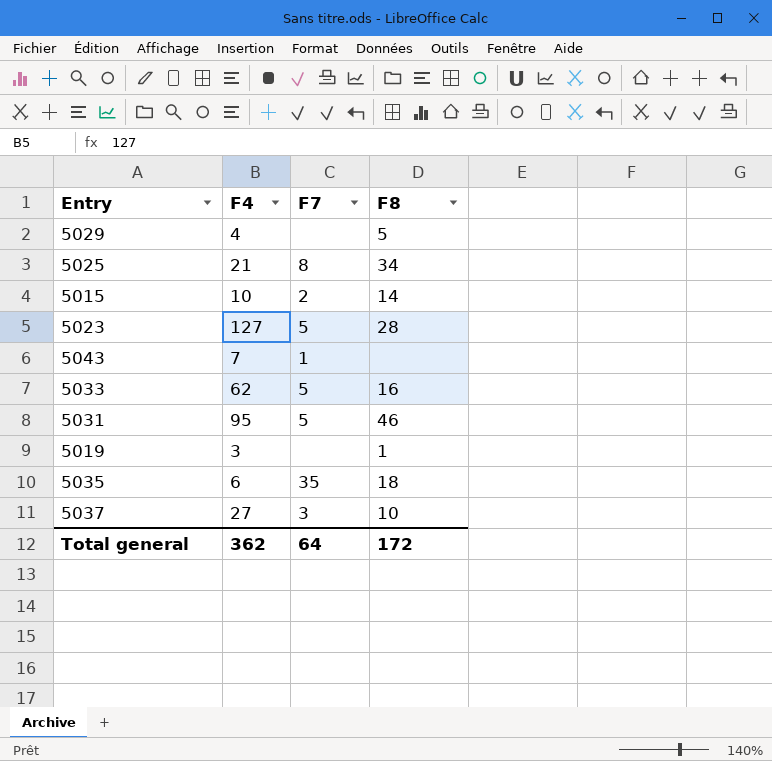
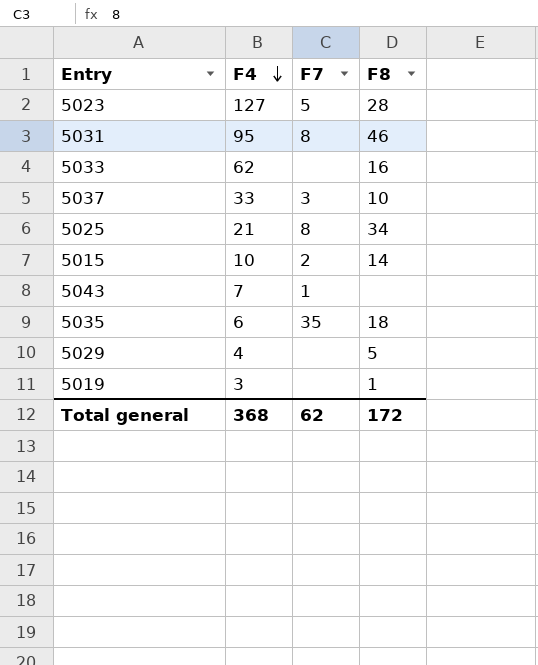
row order: none -> F4 descending
5031 | F7: 5 -> 8
5033 | F7: 5 -> none
5037 | F4: 27 -> 33
Total general | F4: 362 -> 368
Total general | F7: 64 -> 62

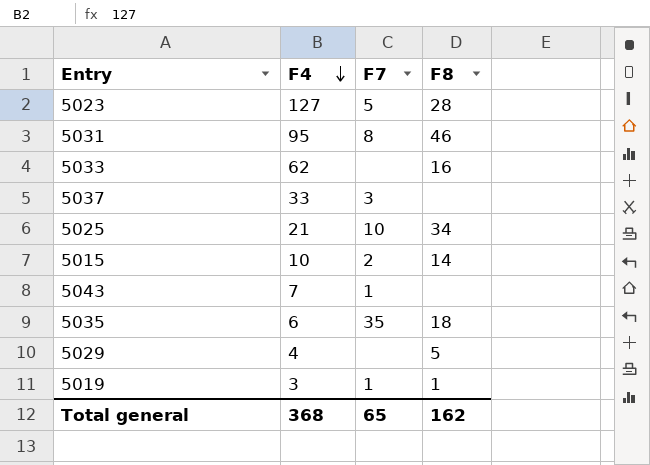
5037 | F8: 10 -> none
5025 | F7: 8 -> 10
5019 | F7: none -> 1
Total general | F7: 62 -> 65
Total general | F8: 172 -> 162

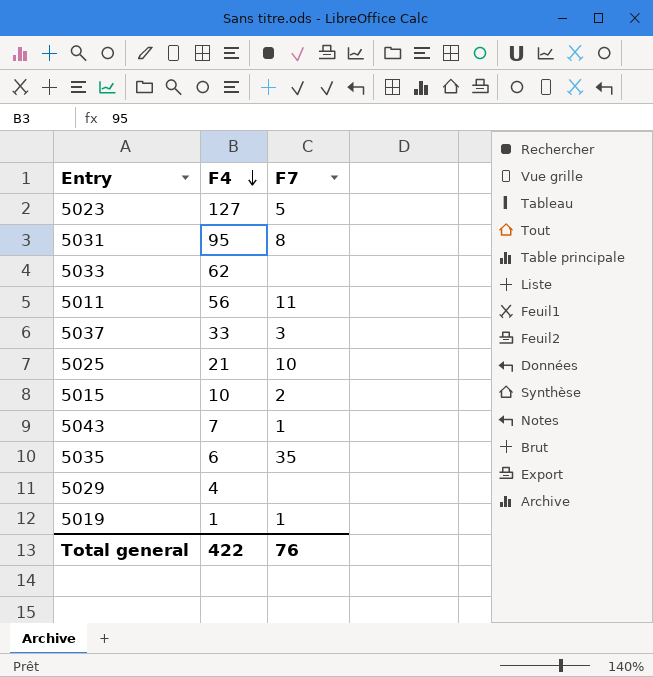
column F8 | position: 4 -> none
row 5011: none -> 56 | 11
5019 | F4: 3 -> 1
Total general | F4: 368 -> 422
Total general | F7: 65 -> 76

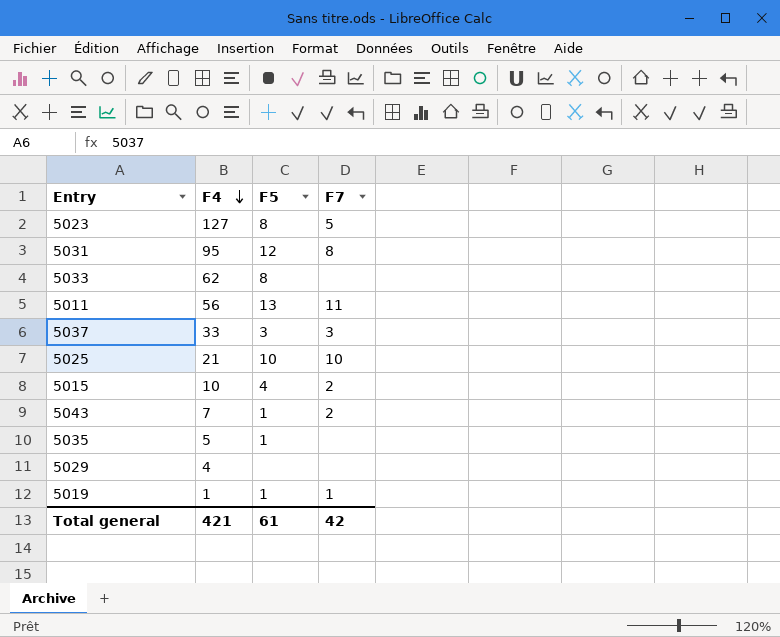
column F5 | position: none -> 3
5043 | F7: 1 -> 2
5035 | F4: 6 -> 5
5035 | F7: 35 -> none
Total general | F4: 422 -> 421
Total general | F7: 76 -> 42

